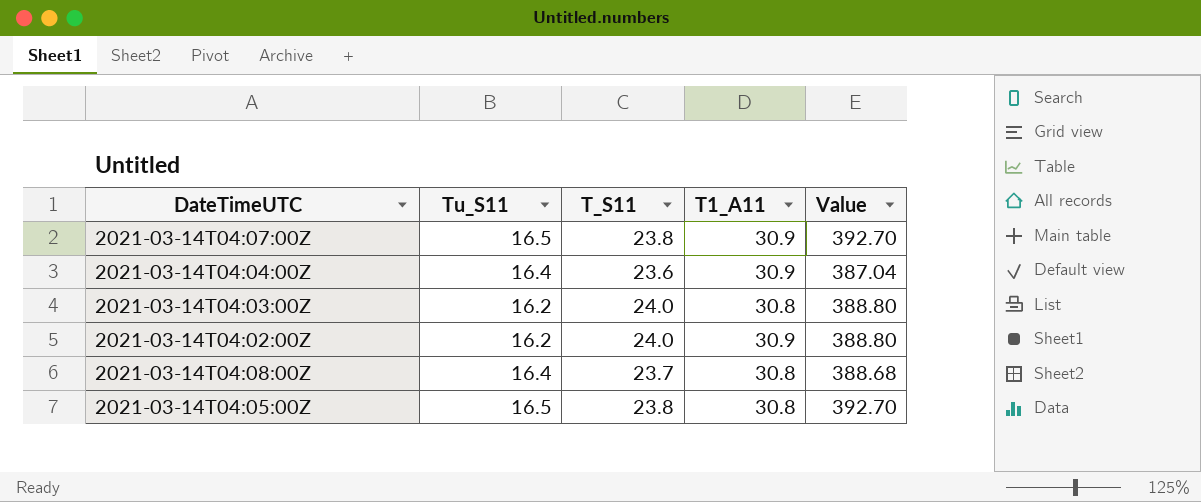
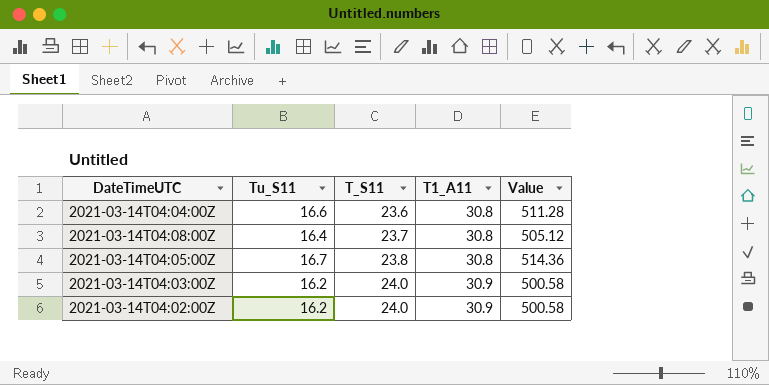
row order: none -> T_S11 ascending
column Value | formula: [Tu_S11] * [T_S11] -> [Tu_S11] * [T1_A11]
row 2021-03-14T04:07:00Z: 16.5 | 23.8 | 30.9 | 392.70 -> none
2021-03-14T04:04:00Z | Tu_S11: 16.4 -> 16.6
2021-03-14T04:04:00Z | T1_A11: 30.9 -> 30.8
2021-03-14T04:05:00Z | Tu_S11: 16.5 -> 16.7
2021-03-14T04:03:00Z | T1_A11: 30.8 -> 30.9

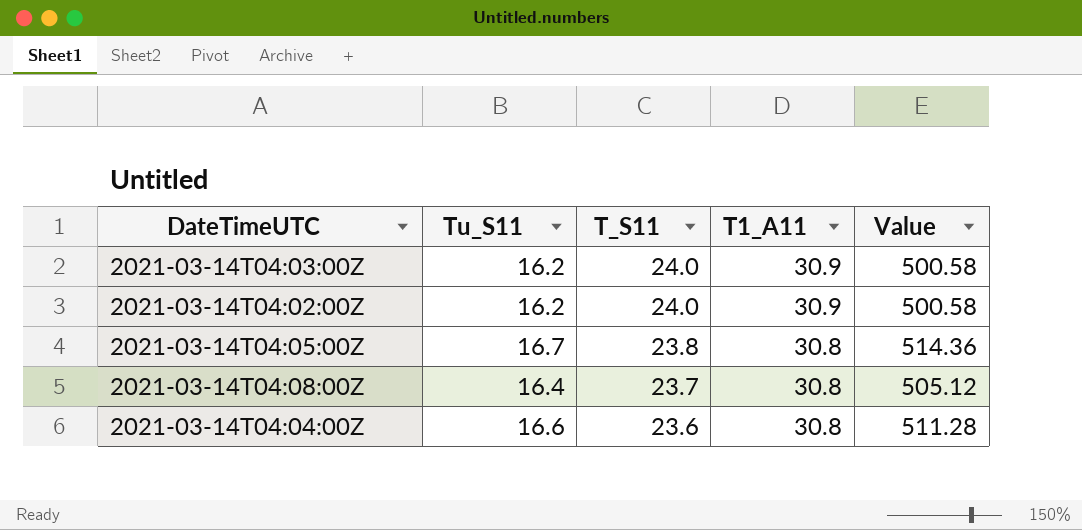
row order: T_S11 ascending -> T_S11 descending

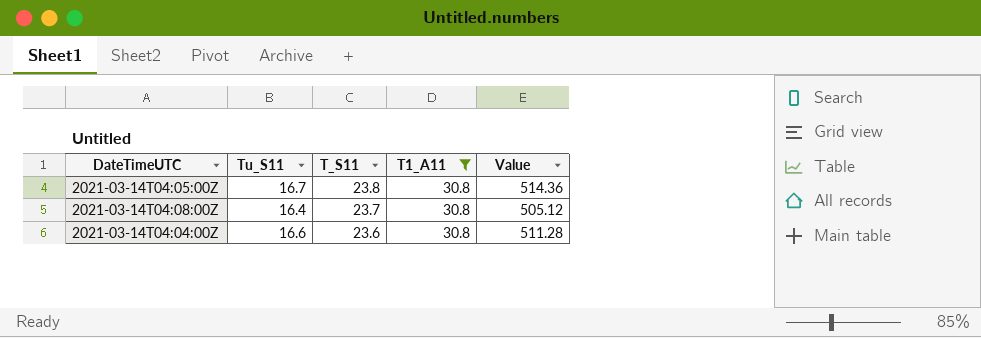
filter: none -> T1_A11 = 30.8

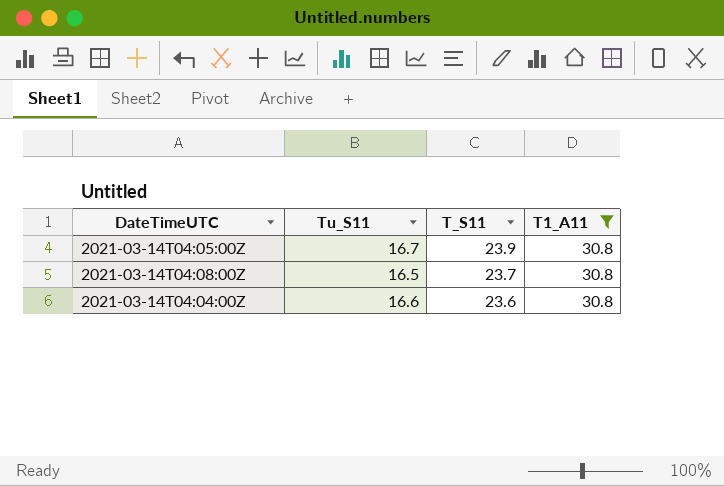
column Value | formula: [Tu_S11] * [T1_A11] -> none
2021-03-14T04:05:00Z | T_S11: 23.8 -> 23.9
2021-03-14T04:08:00Z | Tu_S11: 16.4 -> 16.5

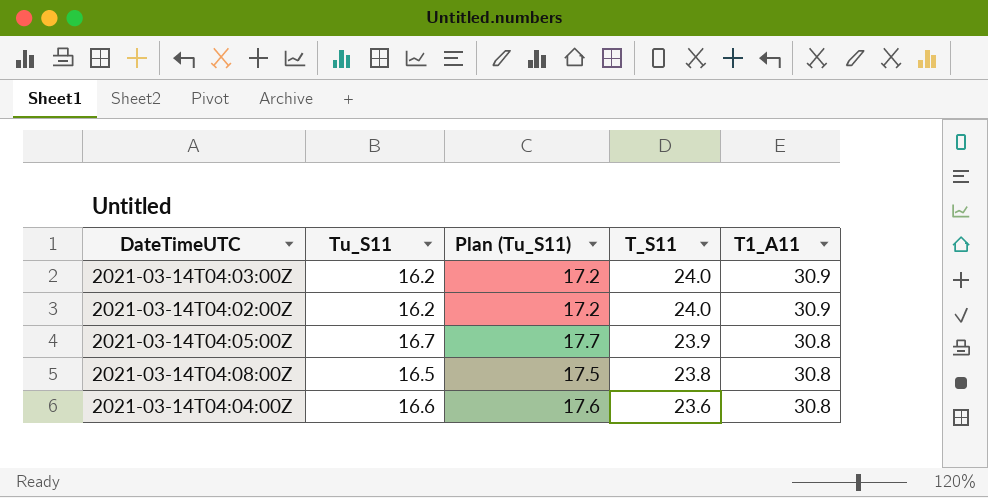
filter: T1_A11 = 30.8 -> none
column Plan (Tu_S11) | formula: none -> [Tu_S11] + 1
2021-03-14T04:08:00Z | T_S11: 23.7 -> 23.8

